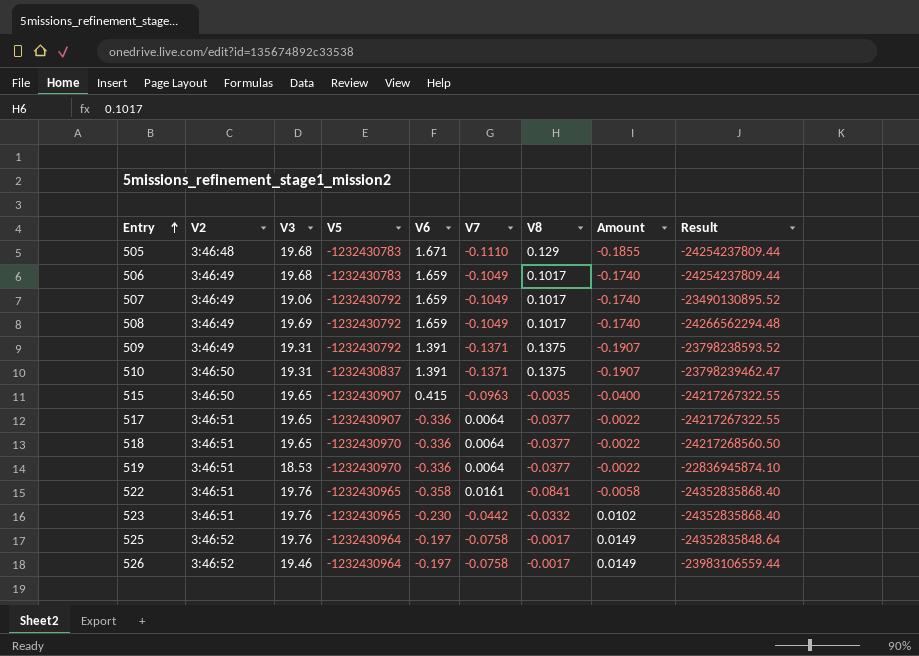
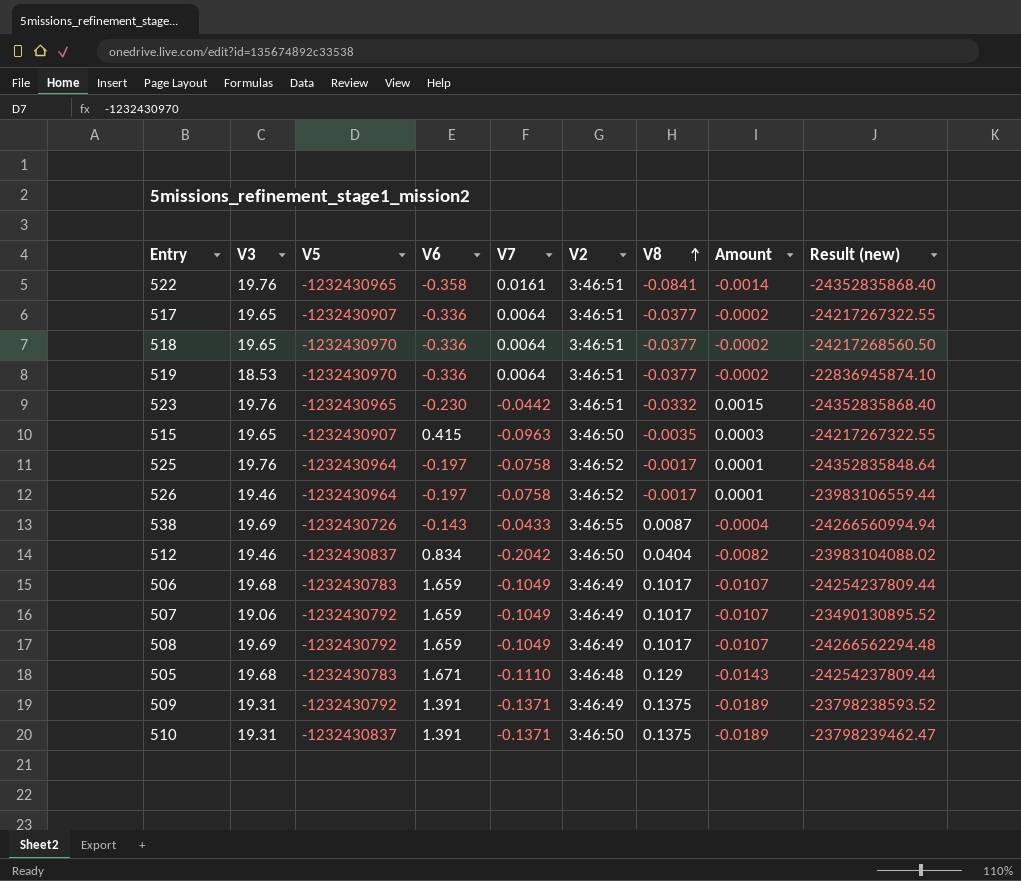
row order: Entry ascending -> V8 ascending
column V2 | position: 2 -> 6
column Amount | formula: [V6] * [V7] -> [V7] * [V8]
column name: Result -> Result (new)
row 538: none -> 19.69 | -1232430726 | -0.143 | -0.0433 | 3:46:55 | 0.0087 | -0.0004 | -24266560994.94
row 512: none -> 19.46 | -1232430837 | 0.834 | -0.2042 | 3:46:50 | 0.0404 | -0.0082 | -23983104088.02

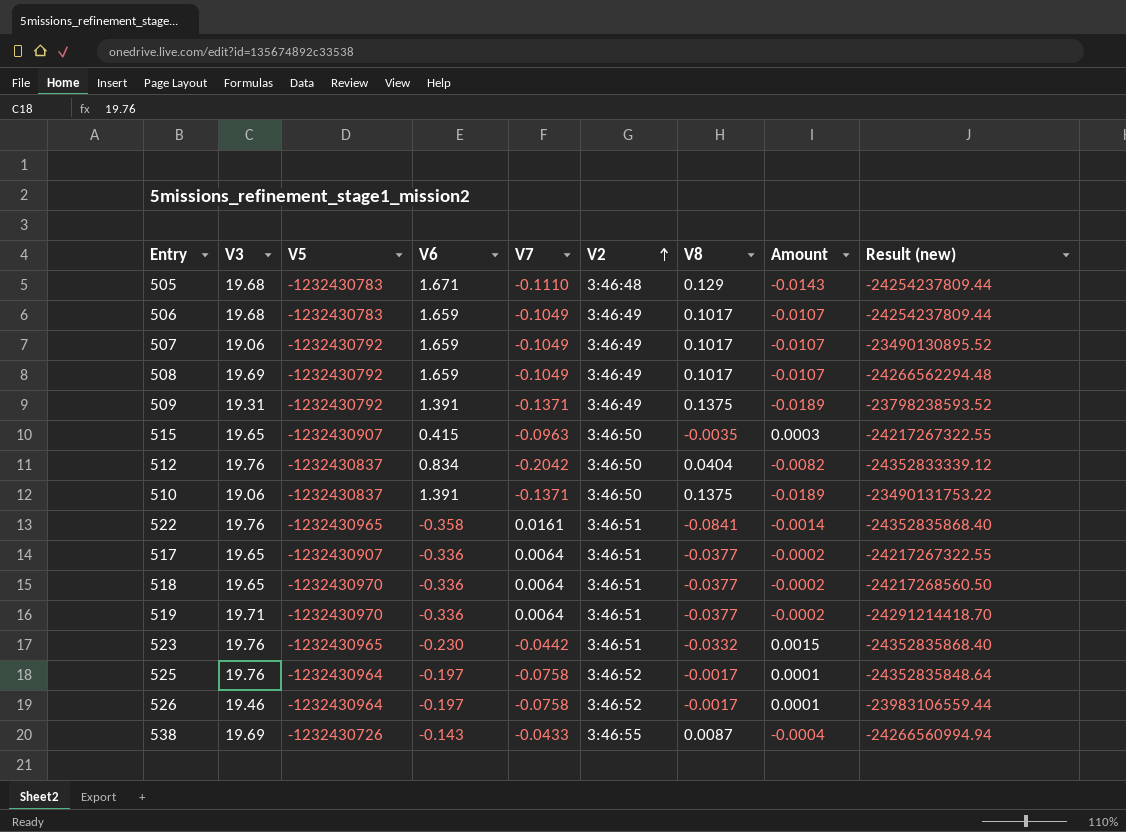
row order: V8 ascending -> V2 ascending
512 | V3: 19.46 -> 19.76
512 | Result (new): -23983104088.02 -> -24352833339.12
510 | V3: 19.31 -> 19.06
510 | Result (new): -23798239462.47 -> -23490131753.22
519 | V3: 18.53 -> 19.71
519 | Result (new): -22836945874.10 -> -24291214418.70

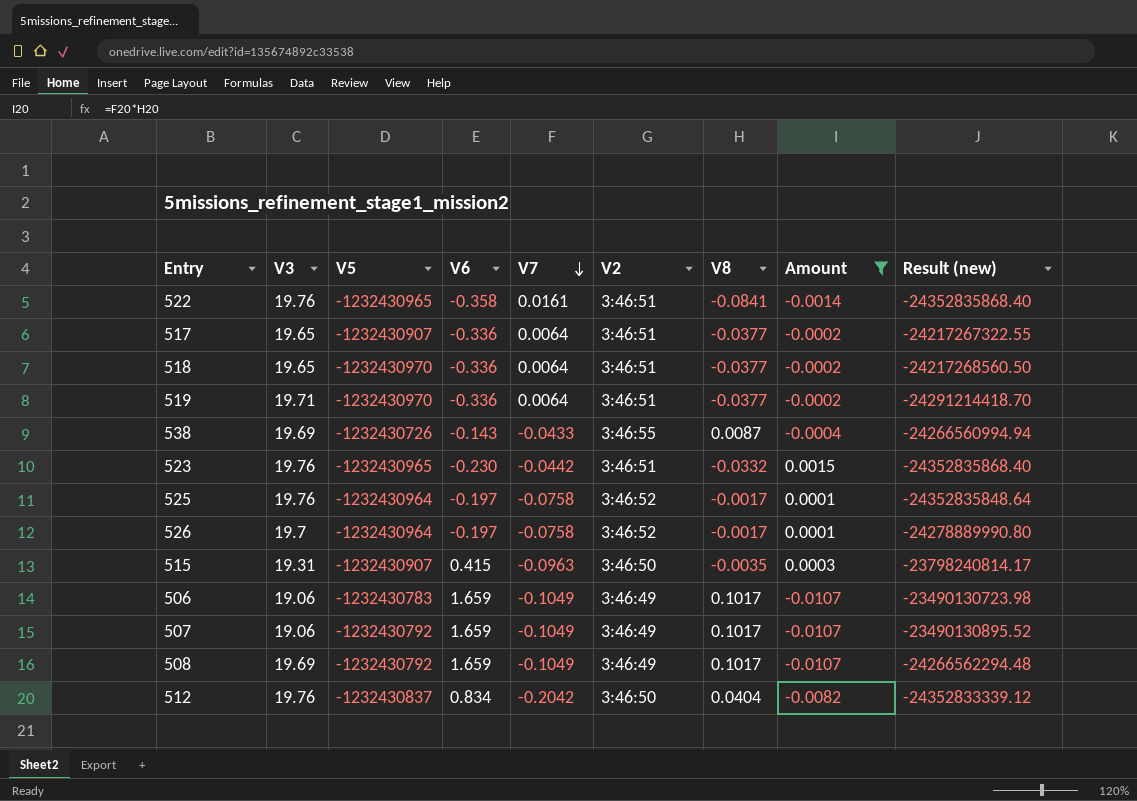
filter: none -> Amount >= -0.0107
row order: V2 ascending -> V7 descending
526 | V3: 19.46 -> 19.7
526 | Result (new): -23983106559.44 -> -24278889990.80
515 | V3: 19.65 -> 19.31
515 | Result (new): -24217267322.55 -> -23798240814.17
506 | V3: 19.68 -> 19.06
506 | Result (new): -24254237809.44 -> -23490130723.98

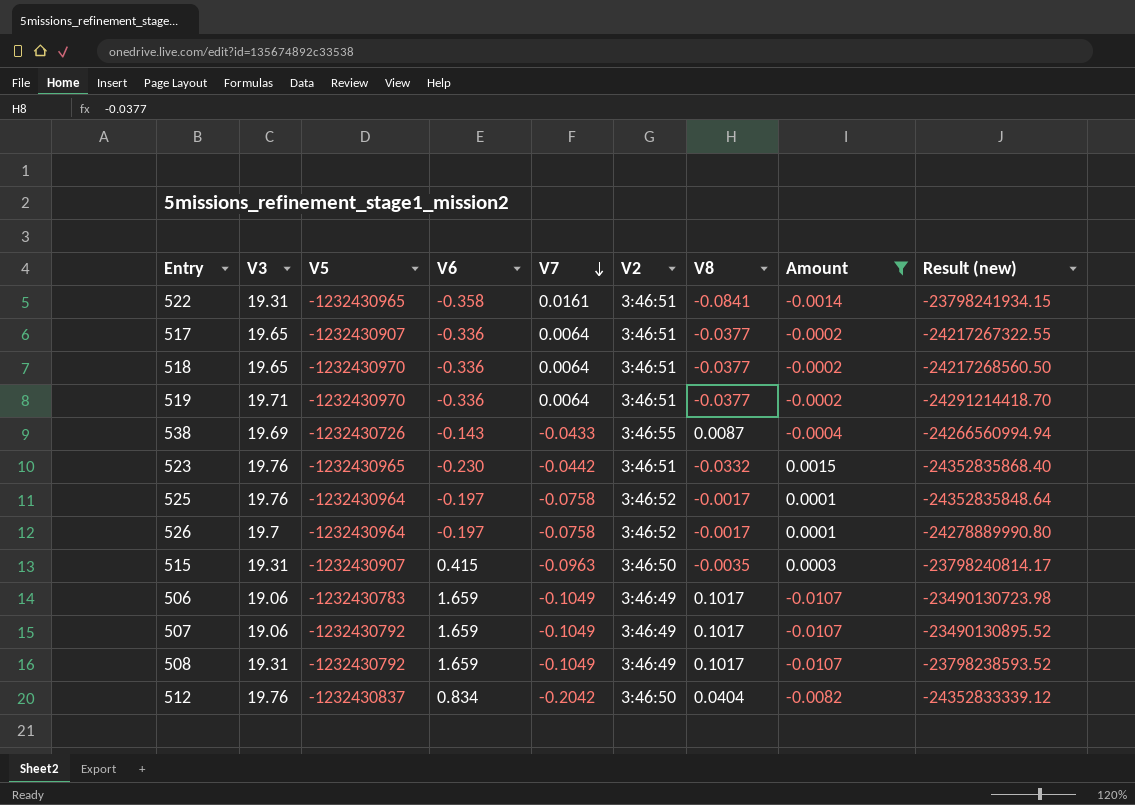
522 | V3: 19.76 -> 19.31
522 | Result (new): -24352835868.40 -> -23798241934.15
508 | V3: 19.69 -> 19.31
508 | Result (new): -24266562294.48 -> -23798238593.52

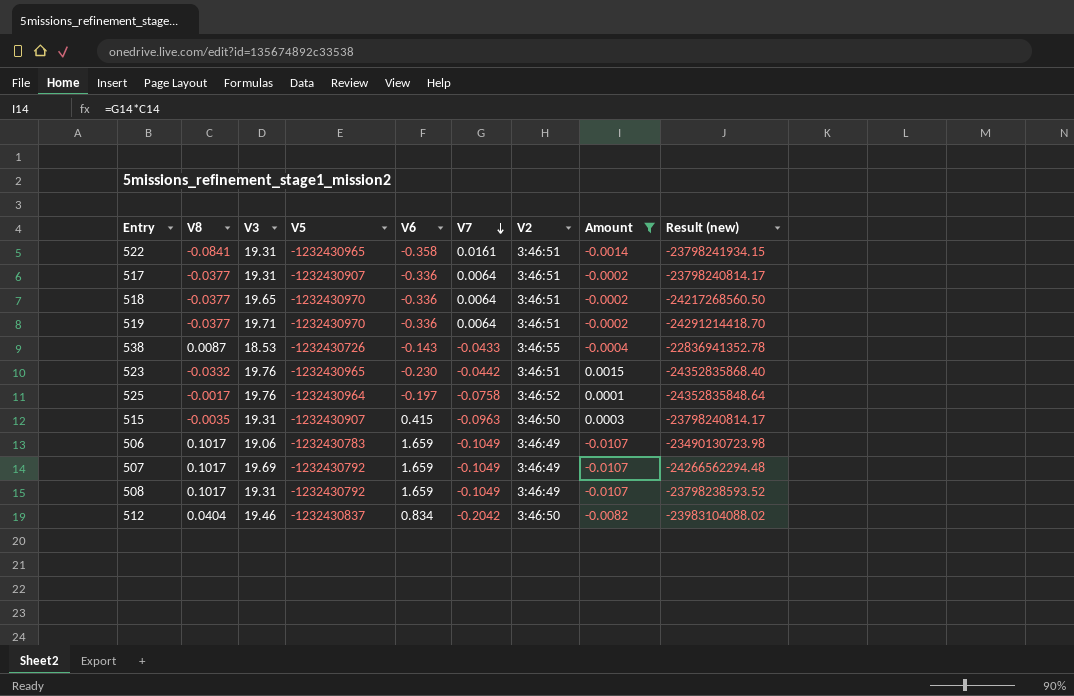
column V8 | position: 7 -> 2
row 526: 19.7 | -1232430964 | -0.197 | -0.0758 | 3:46:52 | -0.0017 | 0.0001 | -24278889990.80 -> none
517 | V3: 19.65 -> 19.31
517 | Result (new): -24217267322.55 -> -23798240814.17
538 | V3: 19.69 -> 18.53
538 | Result (new): -24266560994.94 -> -22836941352.78
507 | V3: 19.06 -> 19.69
507 | Result (new): -23490130895.52 -> -24266562294.48
512 | V3: 19.76 -> 19.46
512 | Result (new): -24352833339.12 -> -23983104088.02

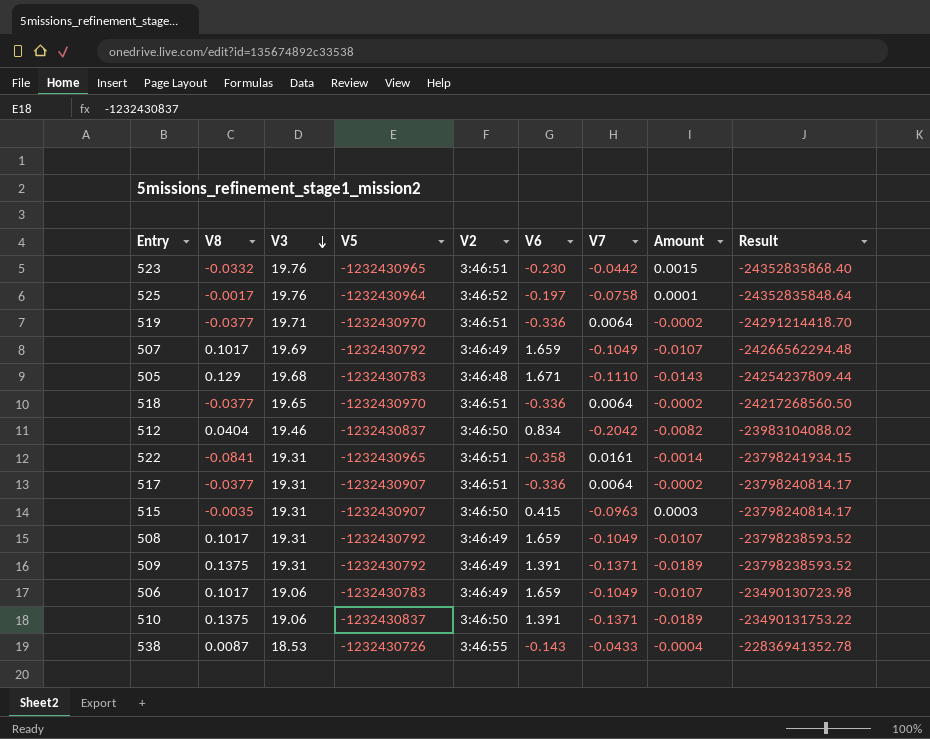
filter: Amount >= -0.0107 -> none
row order: V7 descending -> V3 descending
column V2 | position: 7 -> 5
column name: Result (new) -> Result

